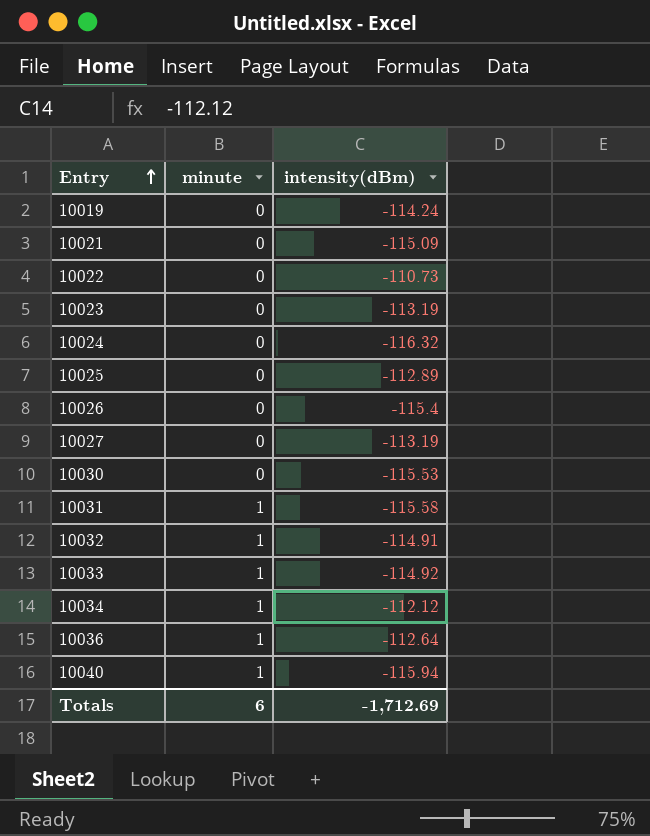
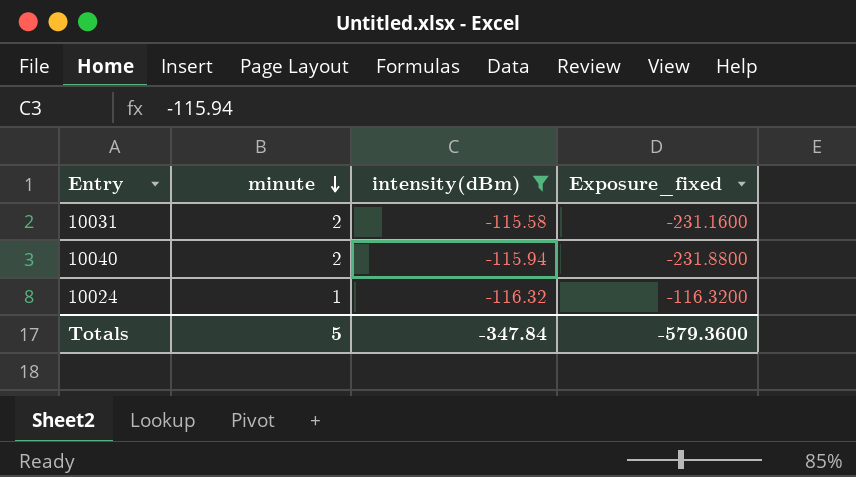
filter: none -> intensity(dBm) <= -115.58
row order: Entry ascending -> minute descending
column Exposure_fixed | formula: none -> [minute] * [intensity(dBm)]
10031 | minute: 1 -> 2
10040 | minute: 1 -> 2
10024 | minute: 0 -> 1
Totals | minute: 6 -> 5
Totals | intensity(dBm): -1,712.69 -> -347.84

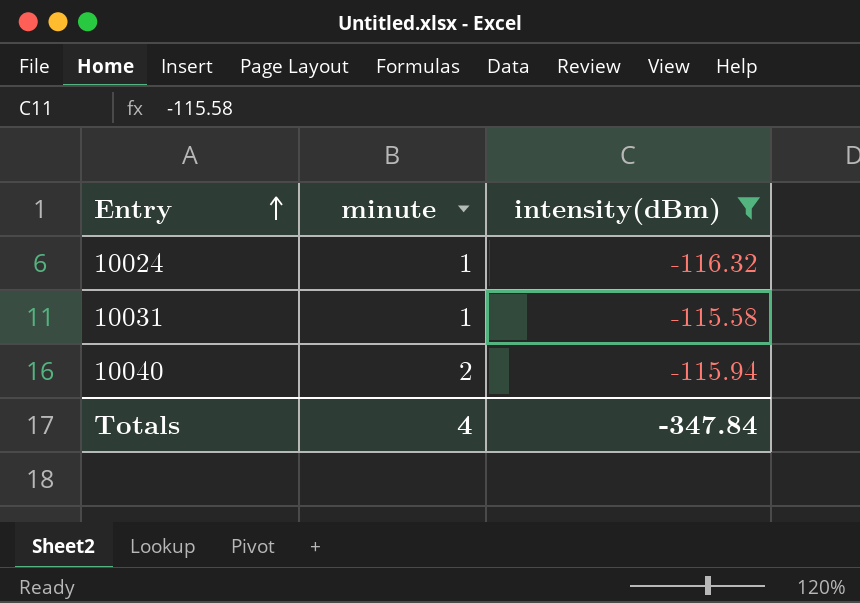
row order: minute descending -> Entry ascending
column Exposure_fixed | formula: [minute] * [intensity(dBm)] -> none
10031 | minute: 2 -> 1
Totals | minute: 5 -> 4

